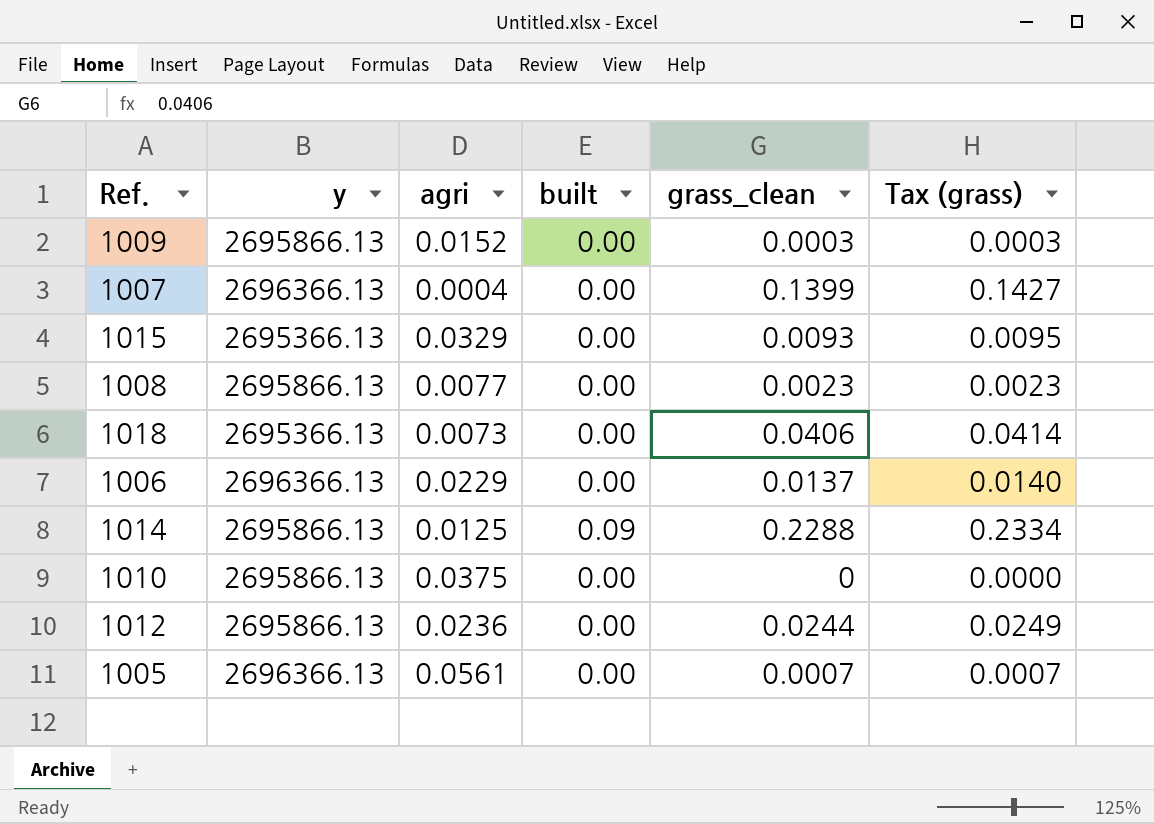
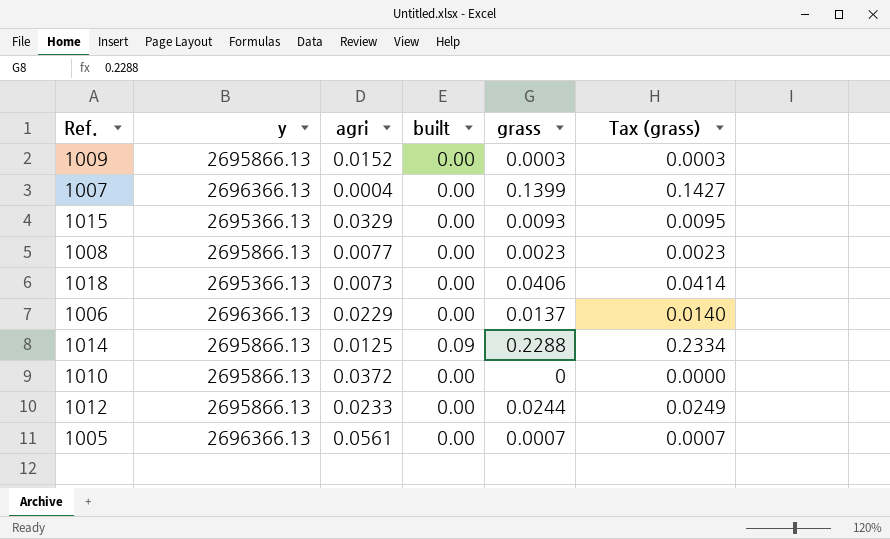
column name: grass_clean -> grass
1010 | agri: 0.0375 -> 0.0372
1012 | agri: 0.0236 -> 0.0233

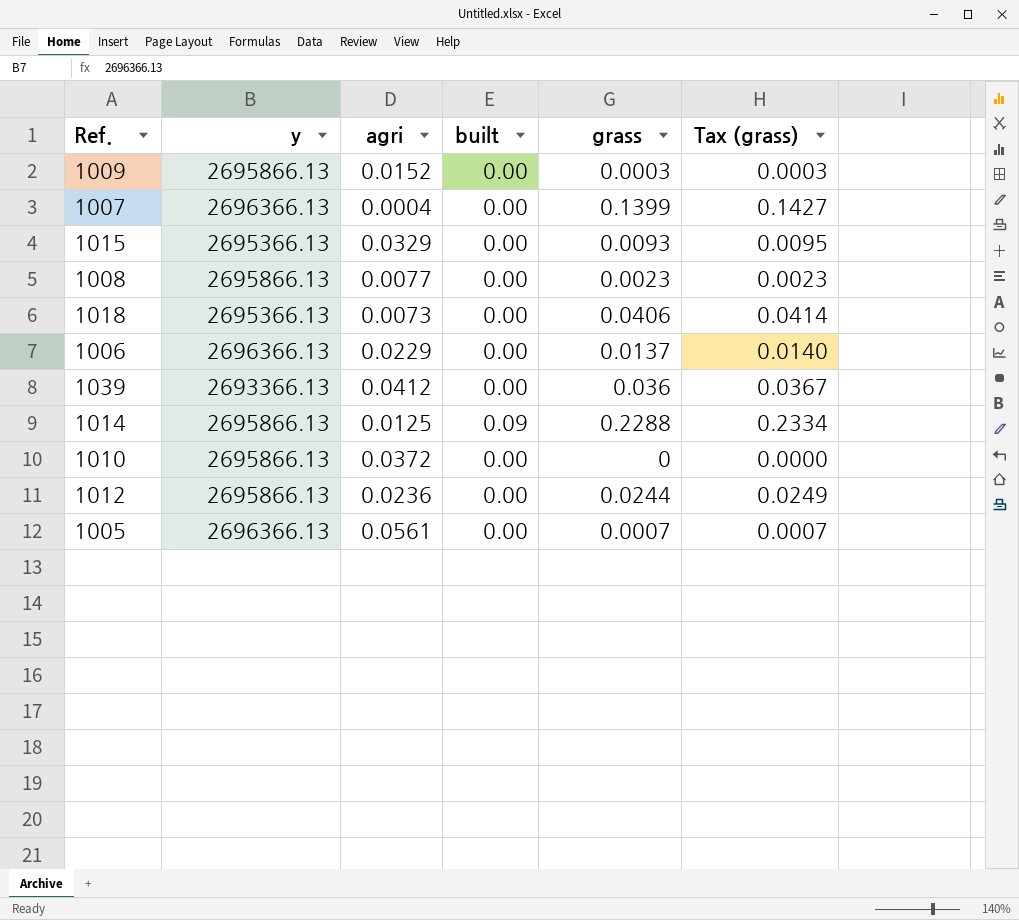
row 1039: none -> 2693366.13 | 0.0412 | 0.00 | 0.036 | 0.0367
1012 | agri: 0.0233 -> 0.0236

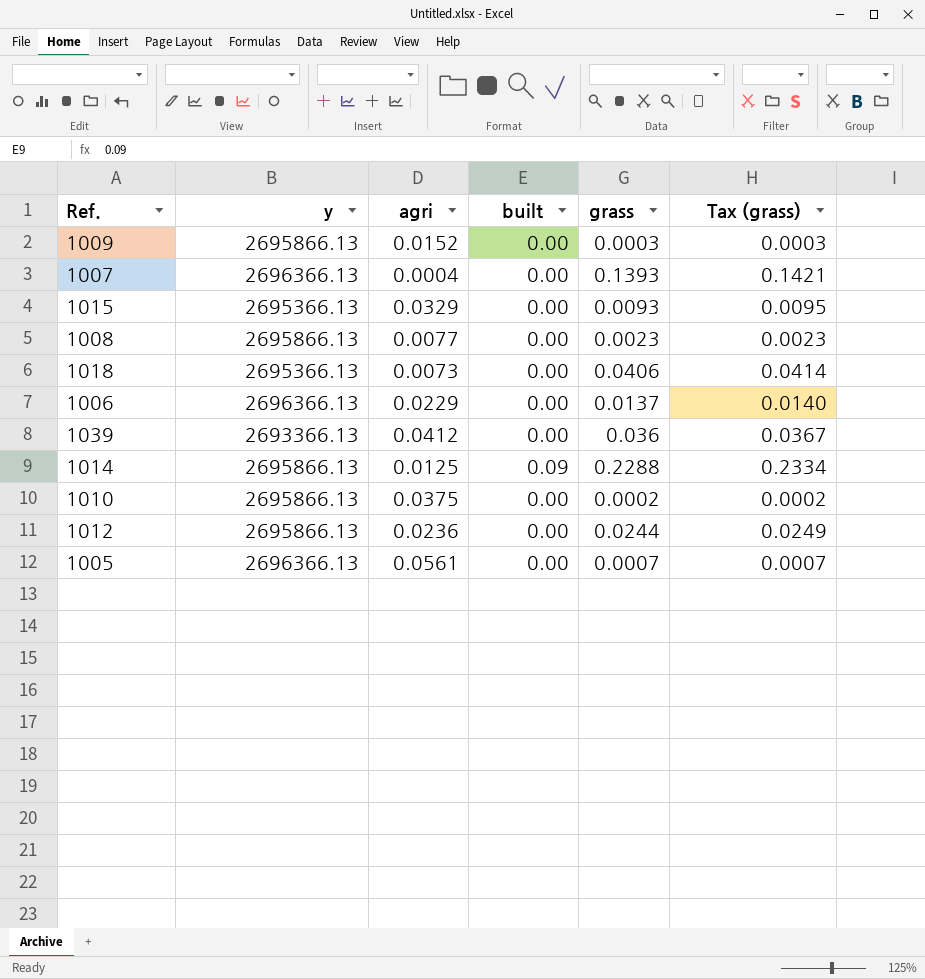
1007 | grass: 0.1399 -> 0.1393
1007 | Tax (grass): 0.1427 -> 0.1421
1010 | agri: 0.0372 -> 0.0375
1010 | grass: 0 -> 0.0002
1010 | Tax (grass): 0.0000 -> 0.0002

